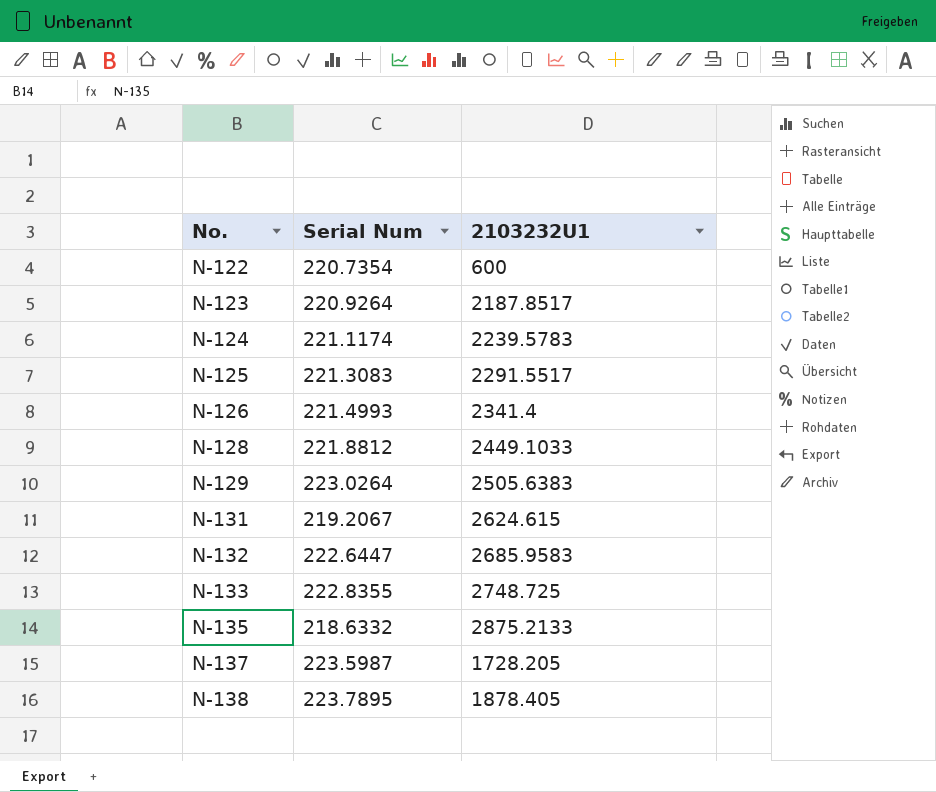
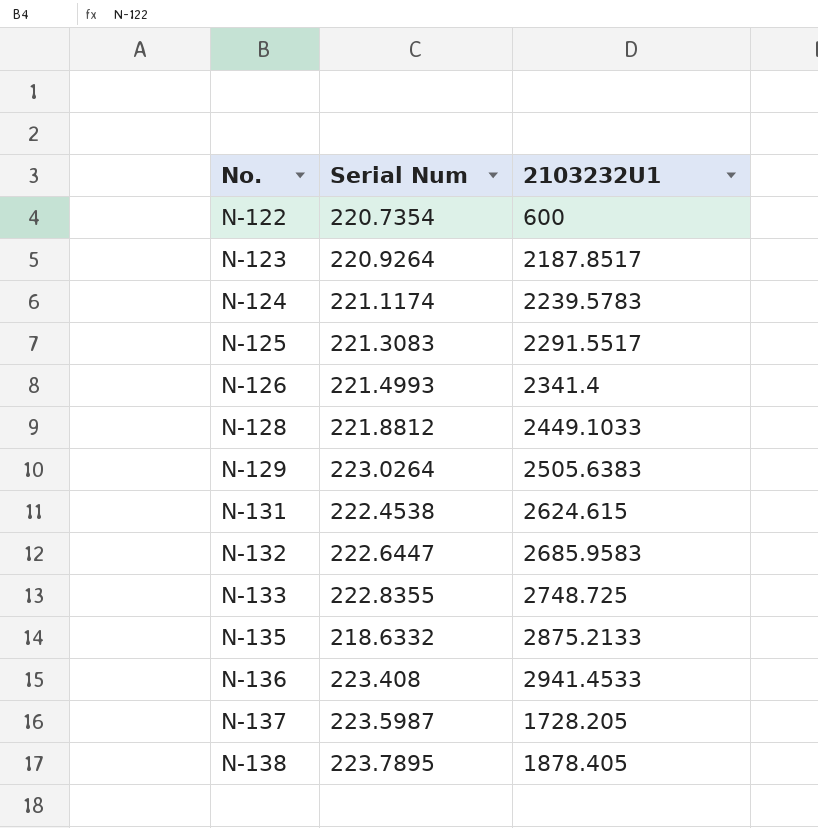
N-131 | Serial Num: 219.2067 -> 222.4538
row N-136: none -> 223.408 | 2941.4533

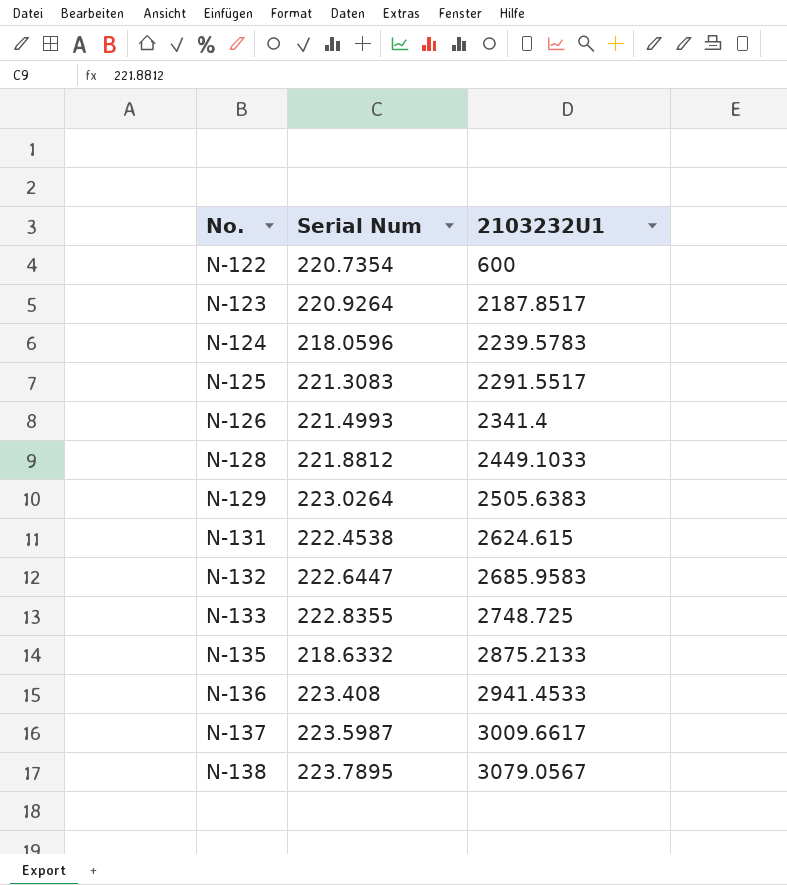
N-124 | Serial Num: 221.1174 -> 218.0596
N-137 | 2103232U1: 1728.205 -> 3009.6617
N-138 | 2103232U1: 1878.405 -> 3079.0567

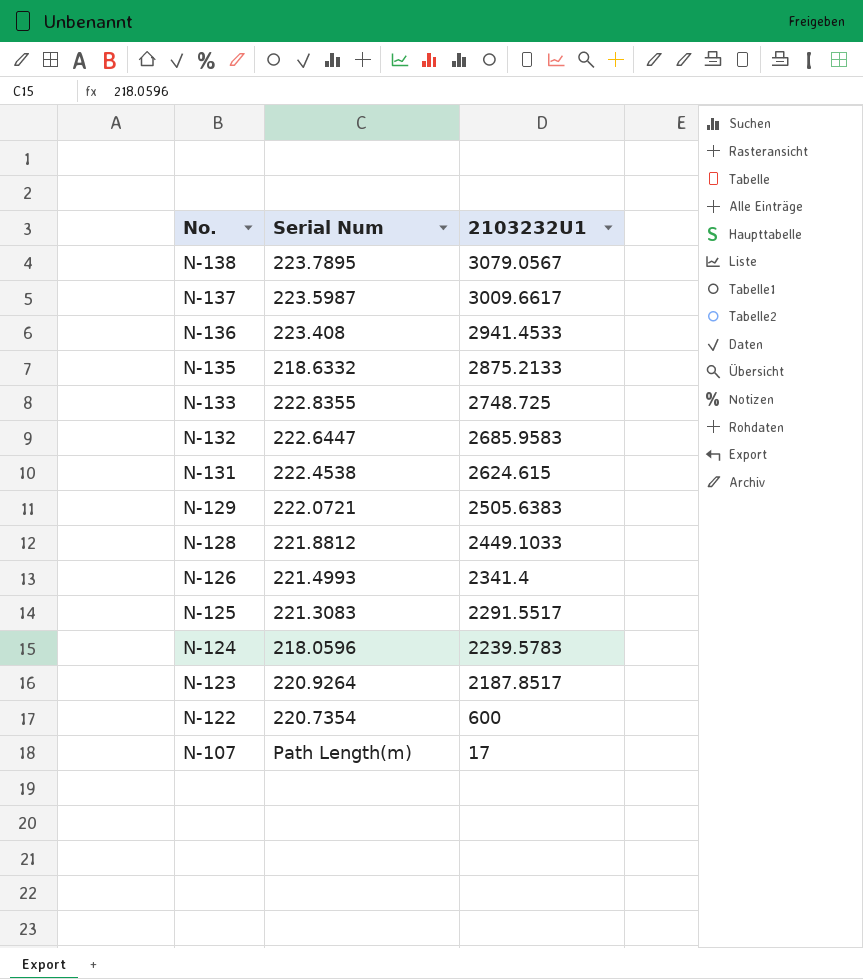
row order: No. ascending -> No. descending
N-129 | Serial Num: 223.0264 -> 222.0721
row N-107: none -> Path Length(m) | 17

